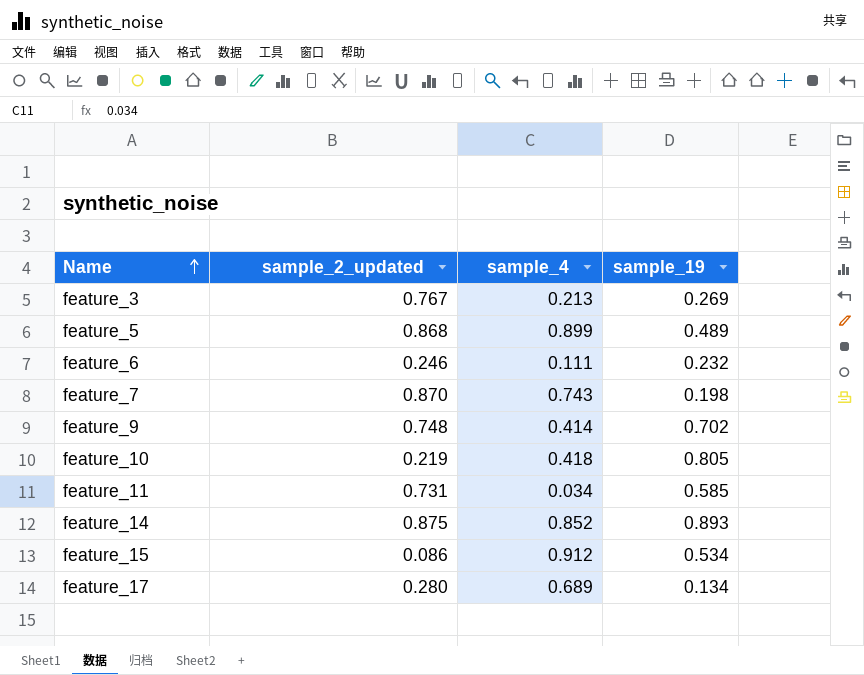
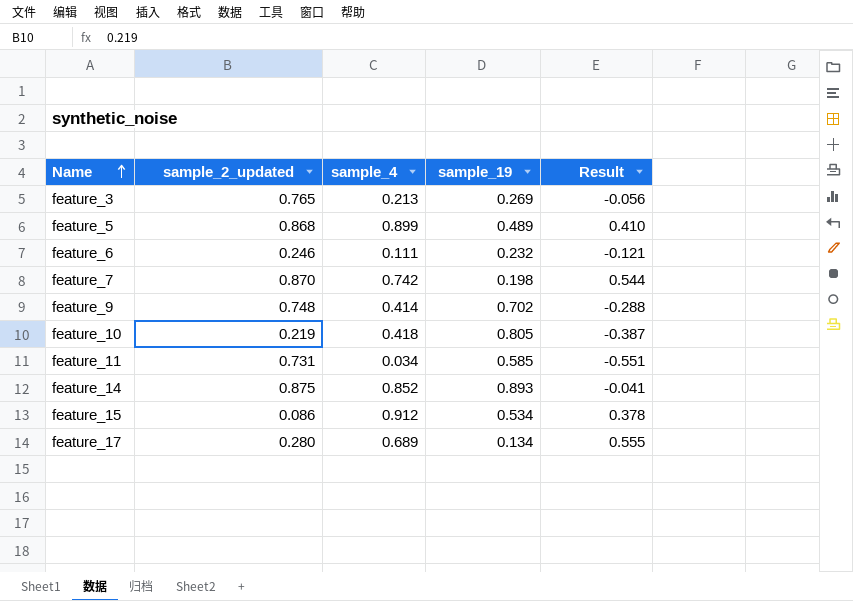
column Result | formula: none -> [sample_4] - [sample_19]
feature_3 | sample_2_updated: 0.767 -> 0.765
feature_7 | sample_4: 0.743 -> 0.742

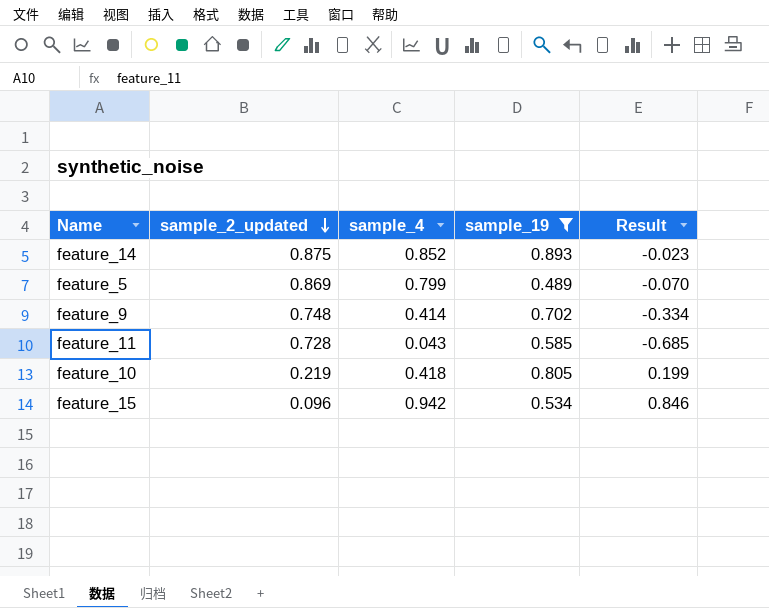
filter: none -> sample_19 >= 0.489
row order: Name ascending -> sample_2_updated descending
column Result | formula: [sample_4] - [sample_19] -> [sample_4] - [sample_2_updated]
feature_5 | sample_2_updated: 0.868 -> 0.869
feature_5 | sample_4: 0.899 -> 0.799
feature_11 | sample_2_updated: 0.731 -> 0.728
feature_11 | sample_4: 0.034 -> 0.043
feature_15 | sample_2_updated: 0.086 -> 0.096
feature_15 | sample_4: 0.912 -> 0.942

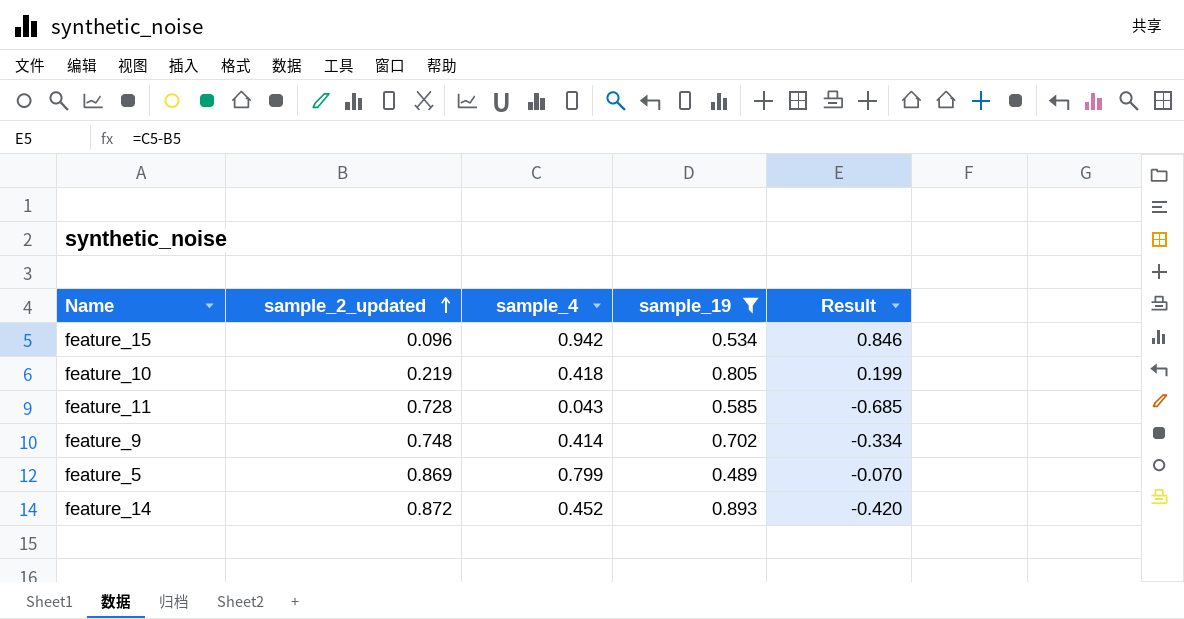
row order: sample_2_updated descending -> sample_2_updated ascending
feature_14 | sample_2_updated: 0.875 -> 0.872
feature_14 | sample_4: 0.852 -> 0.452
feature_14 | Result: -0.023 -> -0.420

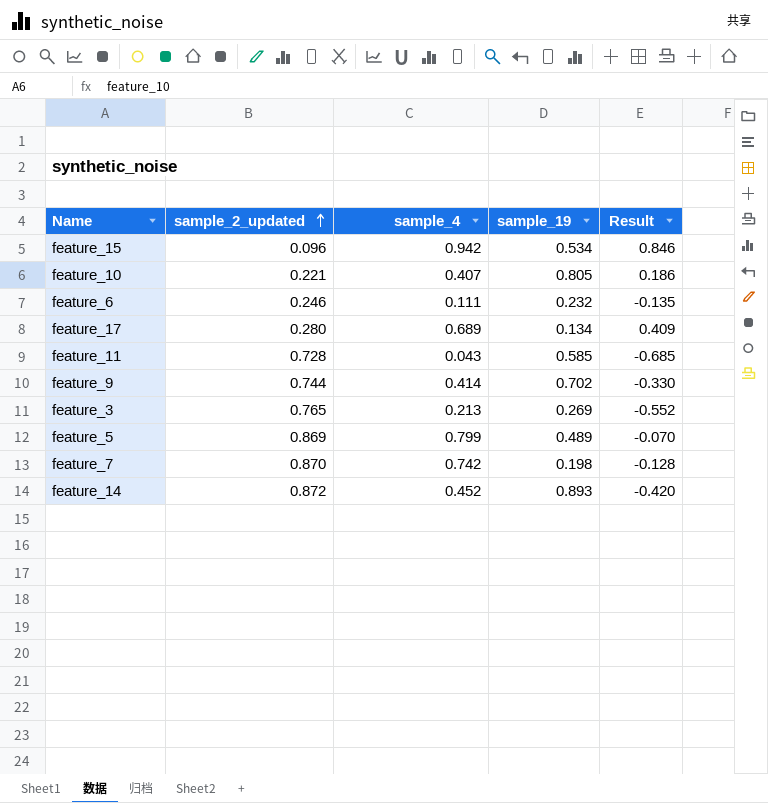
filter: sample_19 >= 0.489 -> none
feature_10 | sample_2_updated: 0.219 -> 0.221
feature_10 | sample_4: 0.418 -> 0.407
feature_10 | Result: 0.199 -> 0.186
feature_9 | sample_2_updated: 0.748 -> 0.744
feature_9 | Result: -0.334 -> -0.330

